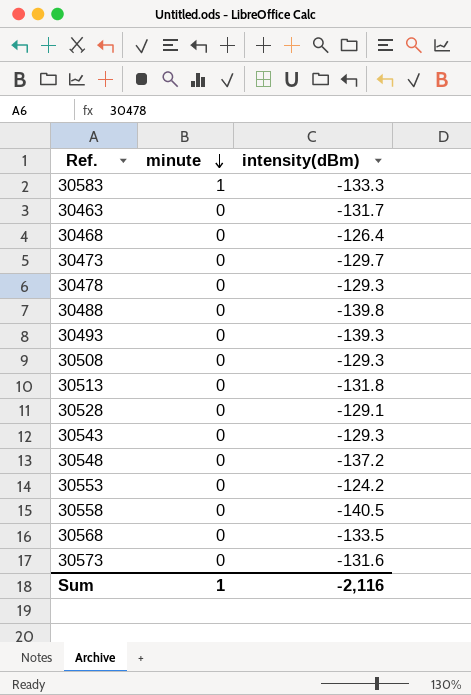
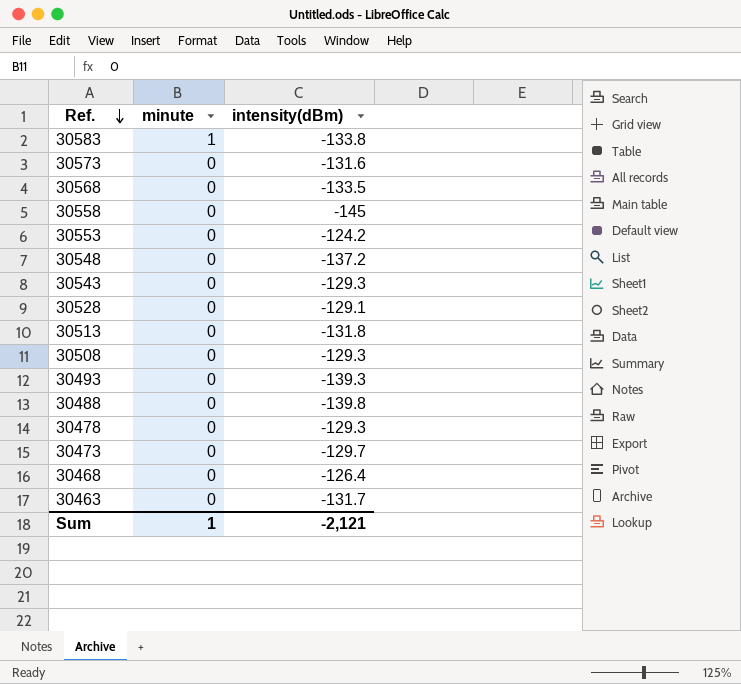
row order: minute descending -> Ref. descending
30583 | intensity(dBm): -133.3 -> -133.8
30558 | intensity(dBm): -140.5 -> -145
Sum | intensity(dBm): -2,116 -> -2,121

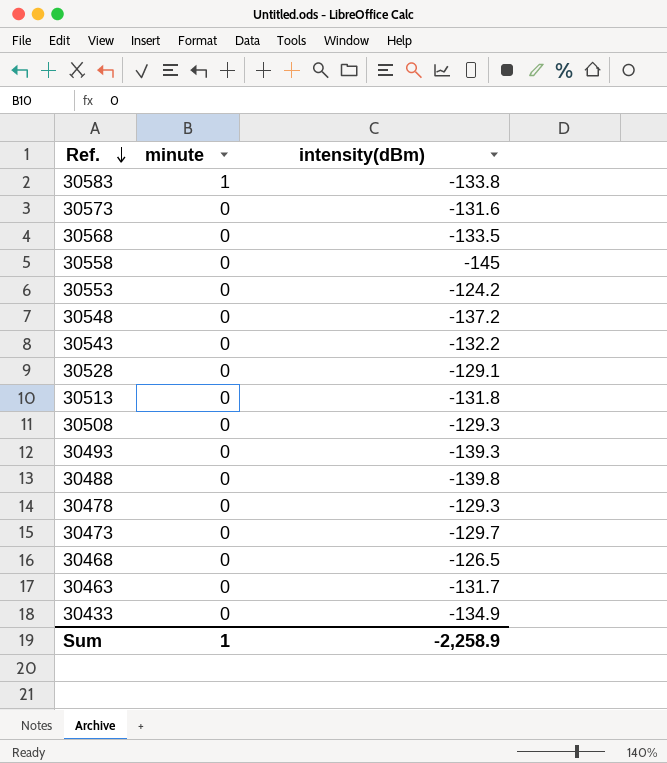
30543 | intensity(dBm): -129.3 -> -132.2
30468 | intensity(dBm): -126.4 -> -126.5
row 30433: none -> 0 | -134.9
Sum | intensity(dBm): -2,121 -> -2,258.9

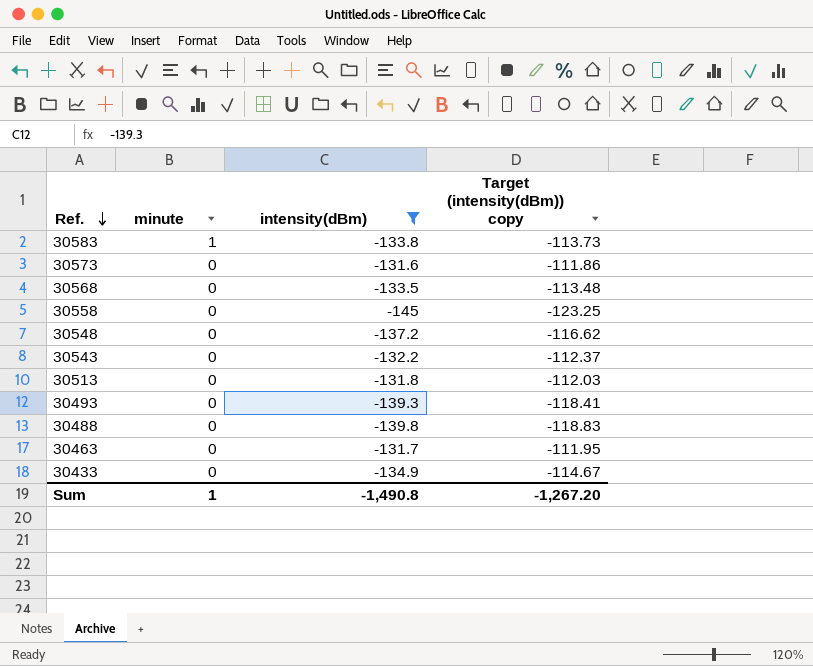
filter: none -> intensity(dBm) <= -131.6
column Target (intensity(dBm)) copy | formula: none -> [intensity(dBm)] * 0.85
Sum | intensity(dBm): -2,258.9 -> -1,490.8

